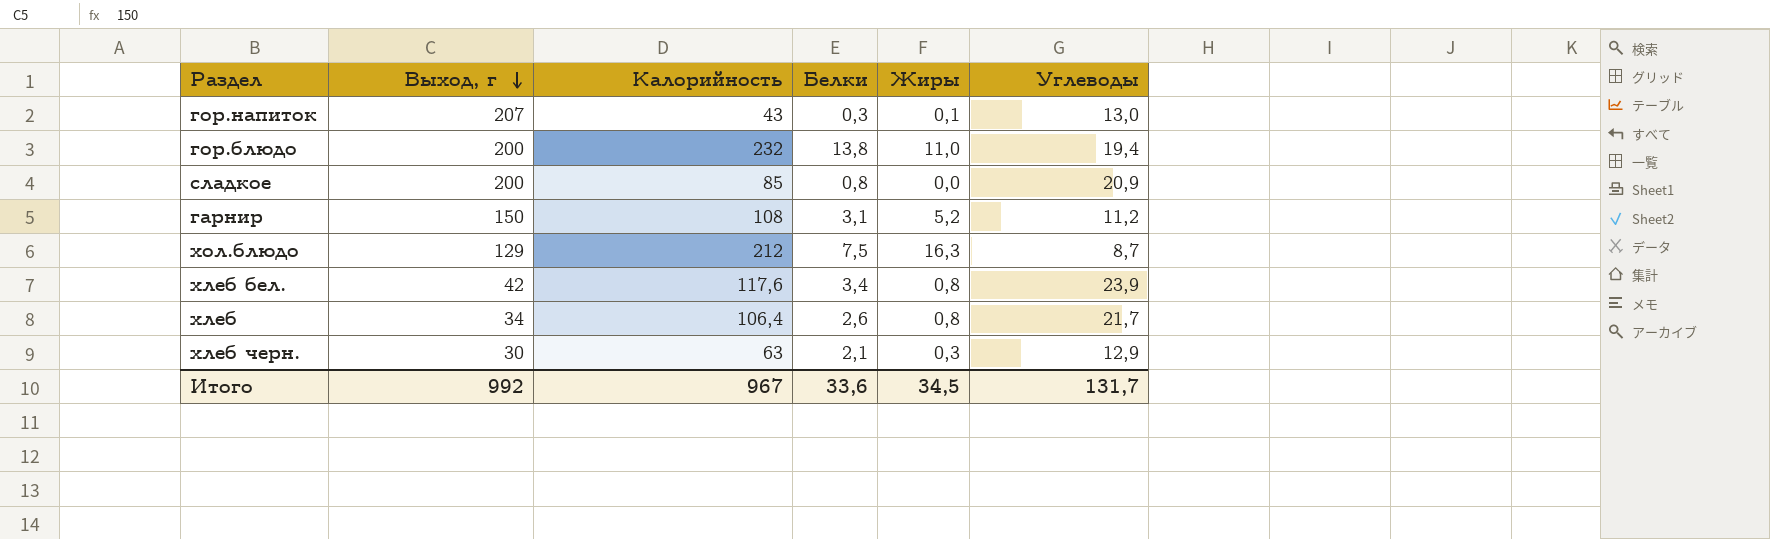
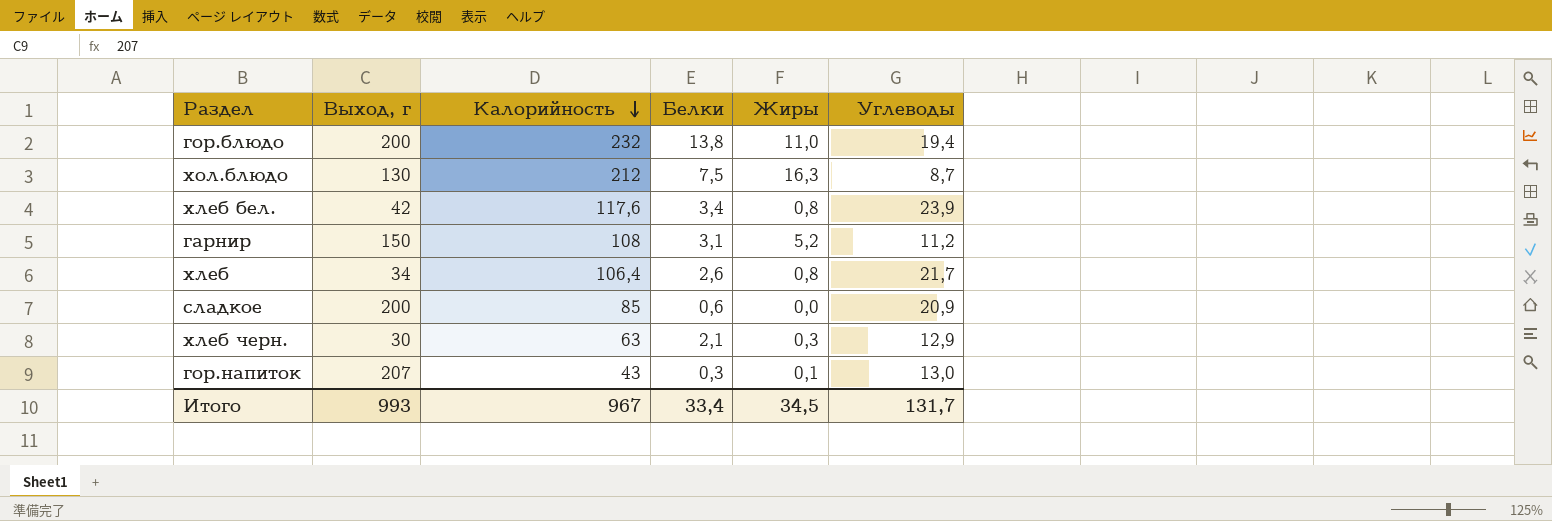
row order: Выход, г descending -> Калорийность descending
хол.блюдо | Выход, г: 129 -> 130
сладкое | Белки: 0,8 -> 0,6
Итого | Выход, г: 992 -> 993
Итого | Белки: 33,6 -> 33,4

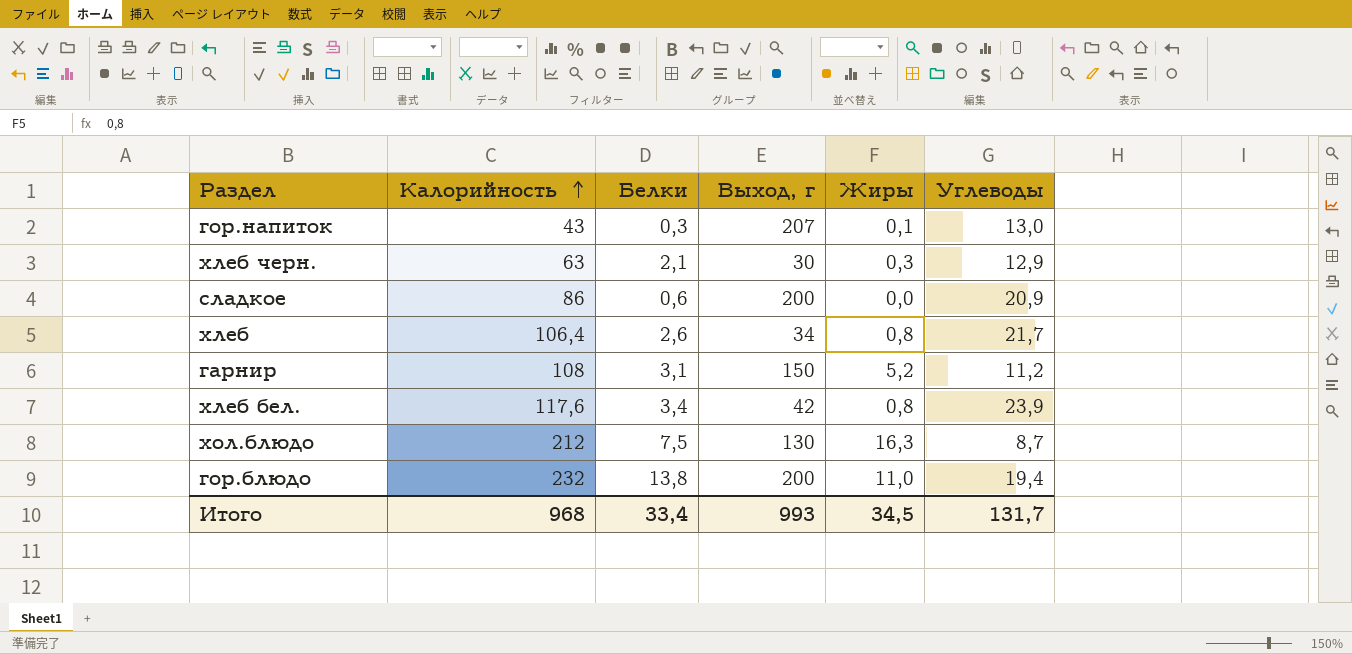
row order: Калорийность descending -> Калорийность ascending
column Выход, г | position: 2 -> 4
сладкое | Калорийность: 85 -> 86
Итого | Калорийность: 967 -> 968

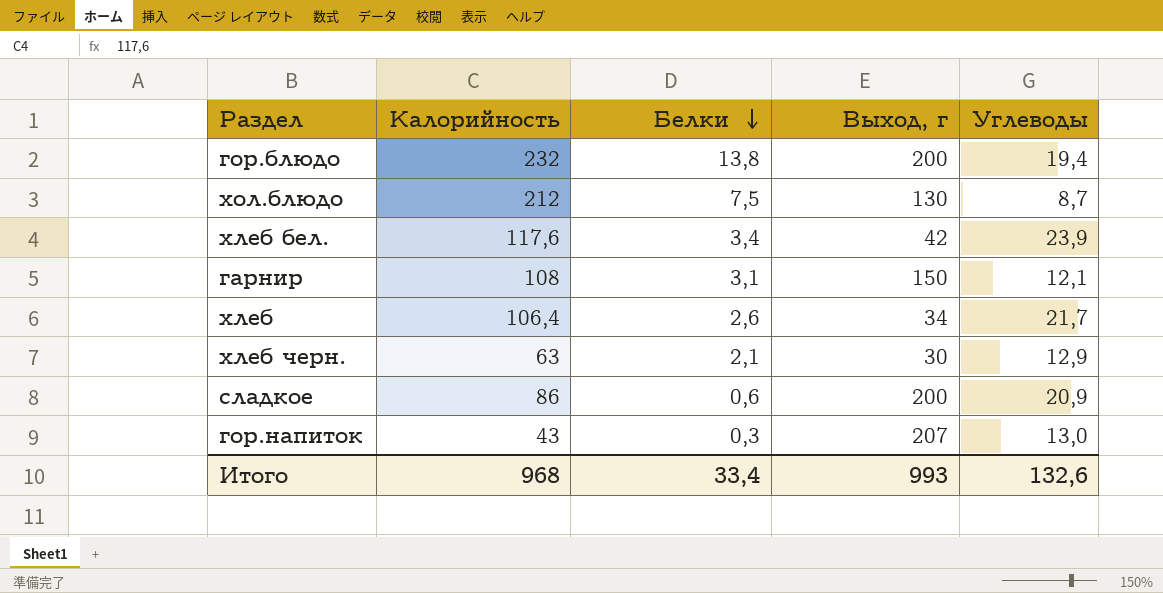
row order: Калорийность ascending -> Белки descending
column Жиры | position: 5 -> none
гарнир | Углеводы: 11,2 -> 12,1
Итого | Углеводы: 131,7 -> 132,6

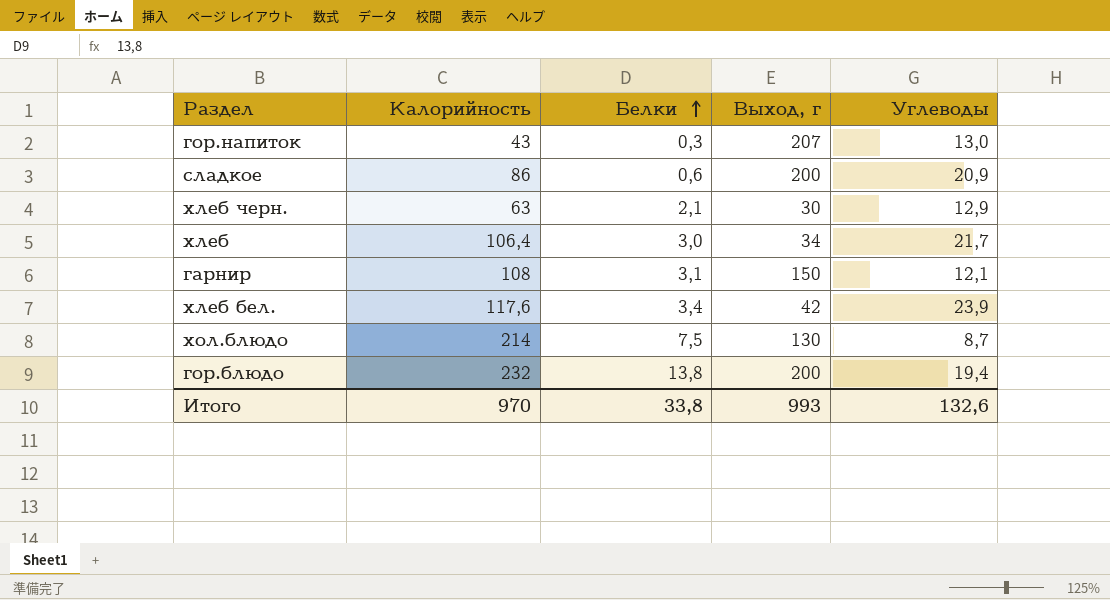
row order: Белки descending -> Белки ascending
хлеб | Белки: 2,6 -> 3,0
хол.блюдо | Калорийность: 212 -> 214
Итого | Калорийность: 968 -> 970
Итого | Белки: 33,4 -> 33,8

